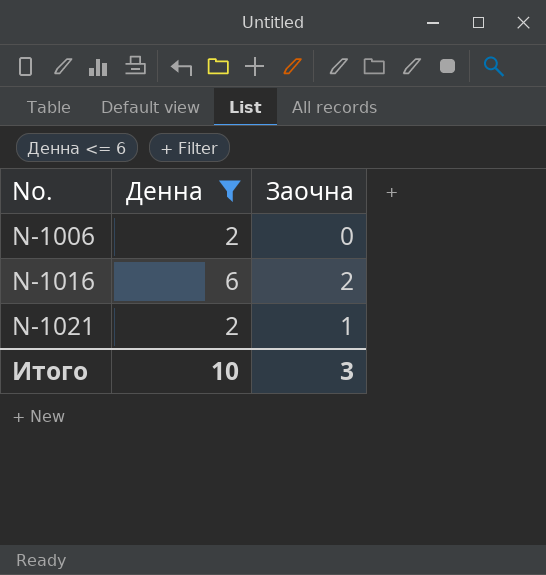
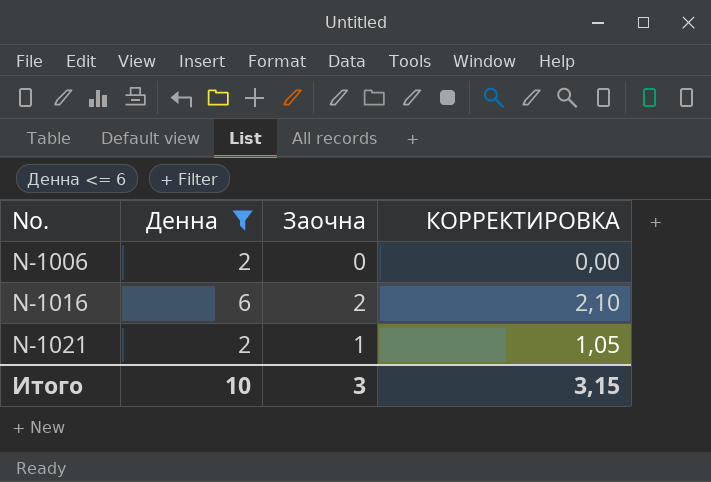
column КОРРЕКТИРОВКА | formula: none -> [Заочна] * 1,05

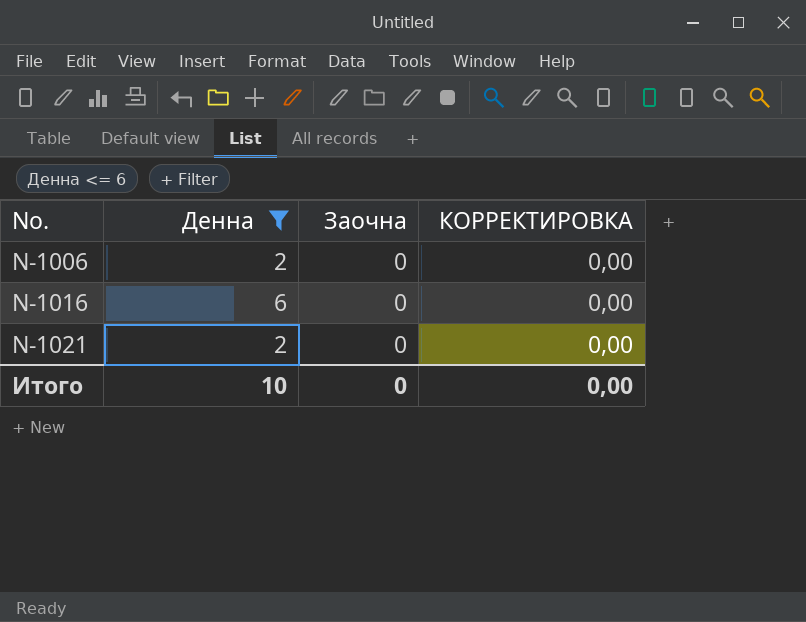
N-1016 | Заочна: 2 -> 0
N-1016 | КОРРЕКТИРОВКА: 2,10 -> 0,00
N-1021 | Заочна: 1 -> 0
N-1021 | КОРРЕКТИРОВКА: 1,05 -> 0,00
Итого | Заочна: 3 -> 0
Итого | КОРРЕКТИРОВКА: 3,15 -> 0,00

